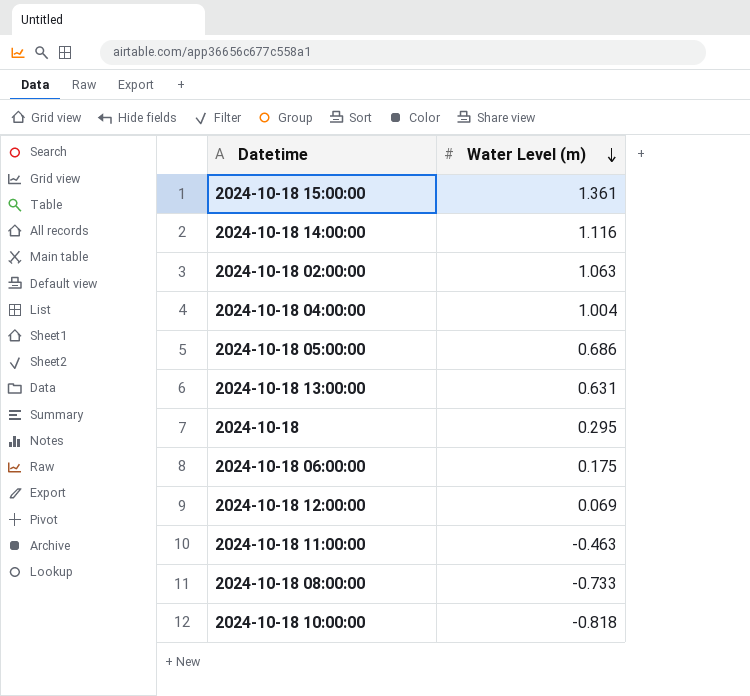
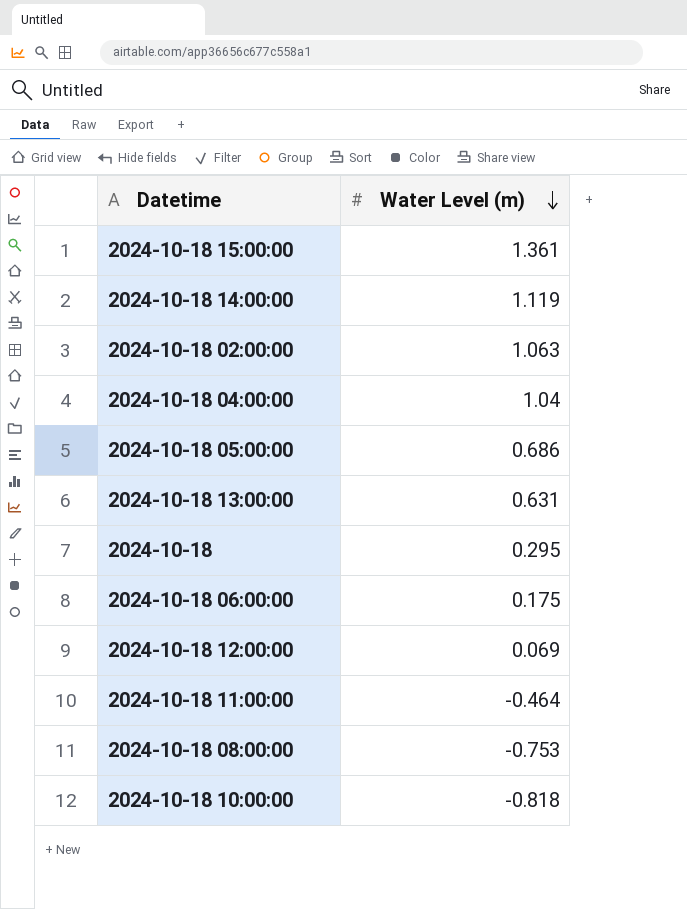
2024-10-18 14:00:00 | Water Level (m): 1.116 -> 1.119
2024-10-18 04:00:00 | Water Level (m): 1.004 -> 1.04
2024-10-18 11:00:00 | Water Level (m): -0.463 -> -0.464
2024-10-18 08:00:00 | Water Level (m): -0.733 -> -0.753

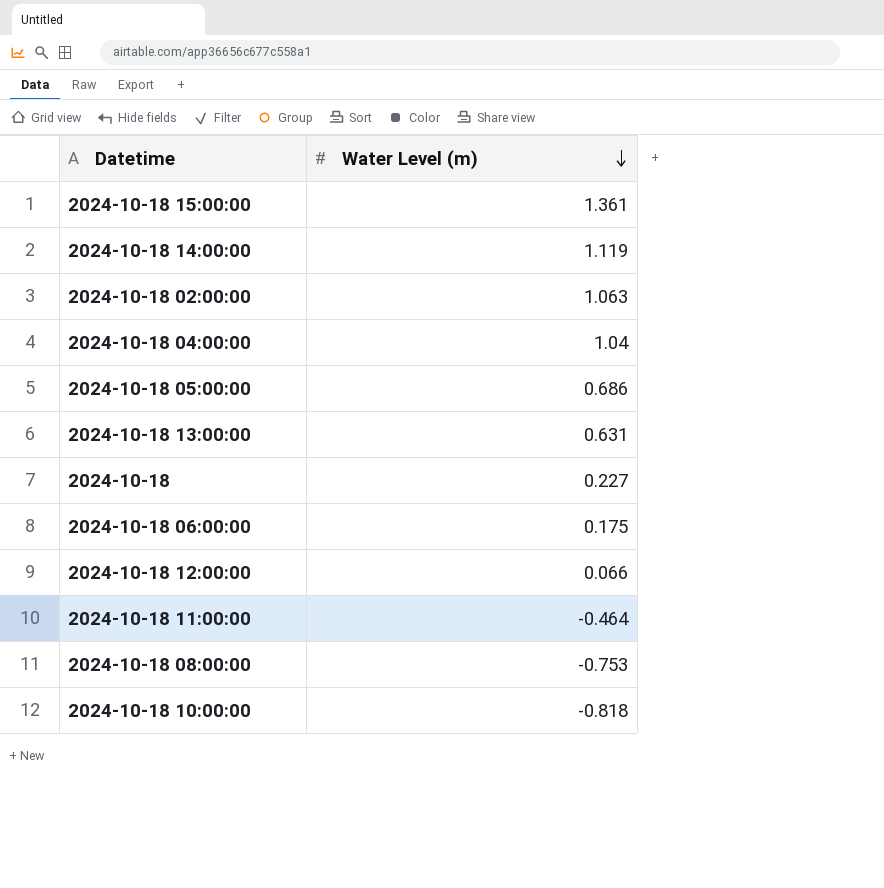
2024-10-18 | Water Level (m): 0.295 -> 0.227
2024-10-18 12:00:00 | Water Level (m): 0.069 -> 0.066

